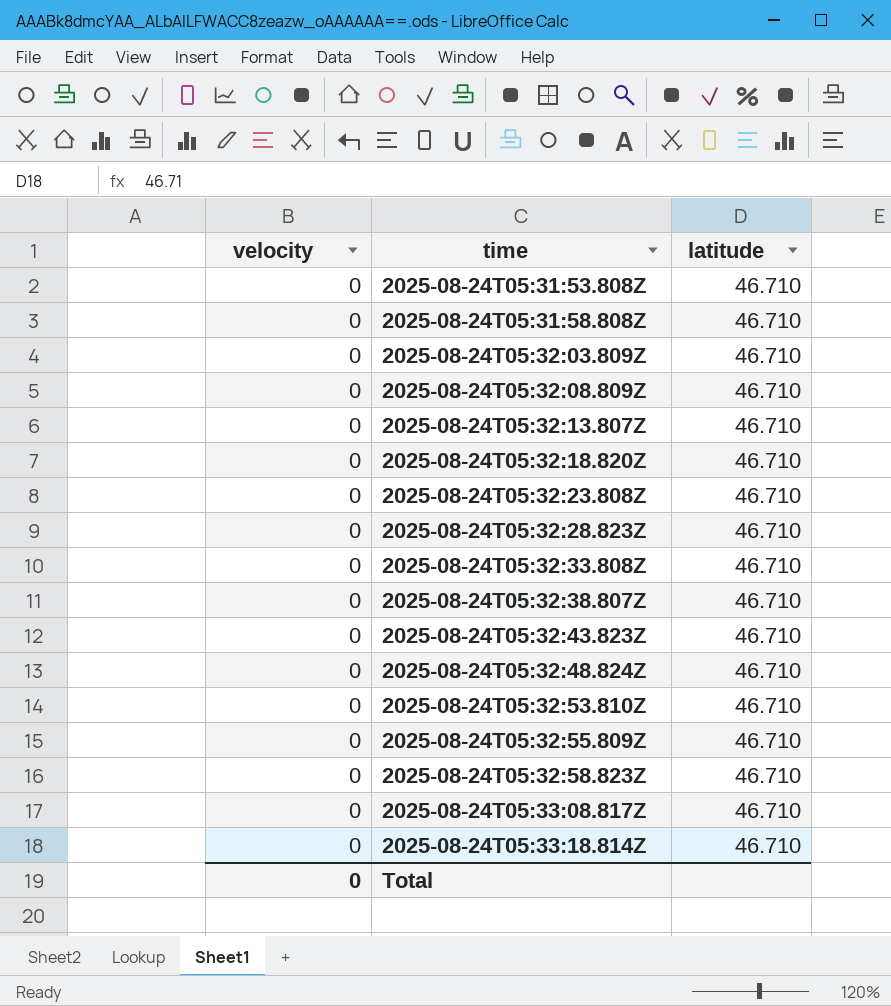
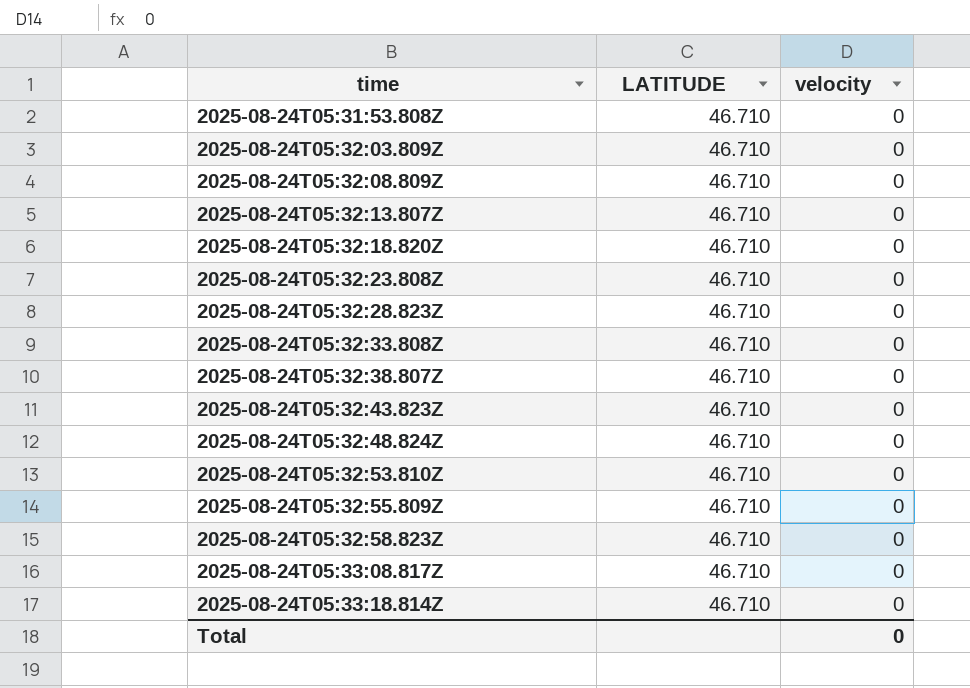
column name: latitude -> LATITUDE
column velocity | position: 1 -> 3
row 2025-08-24T05:31:58.808Z: 0 | 46.710 -> none

